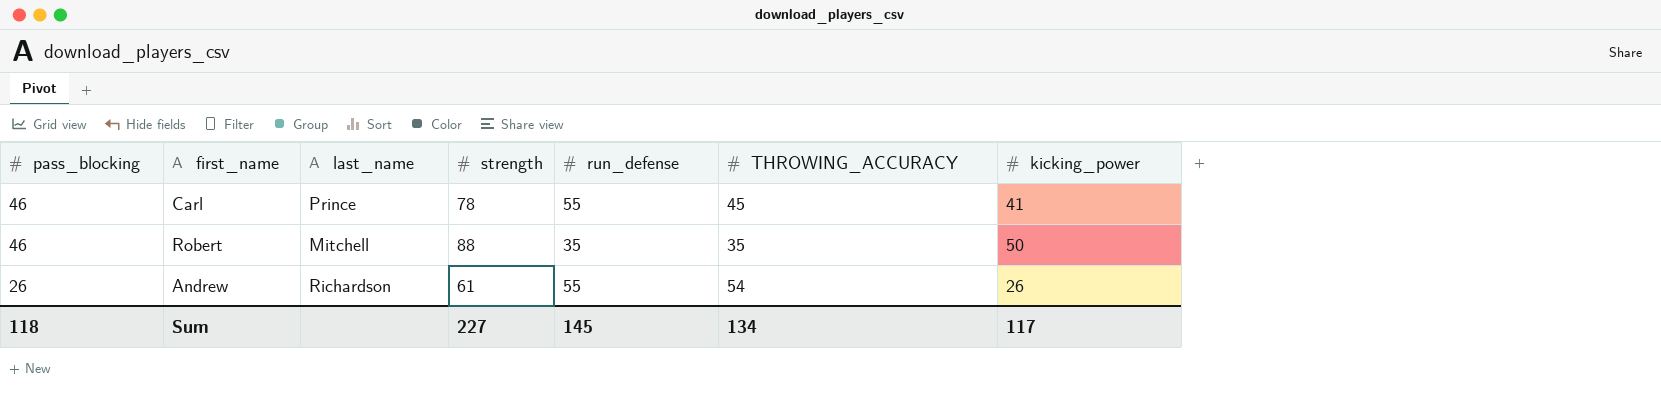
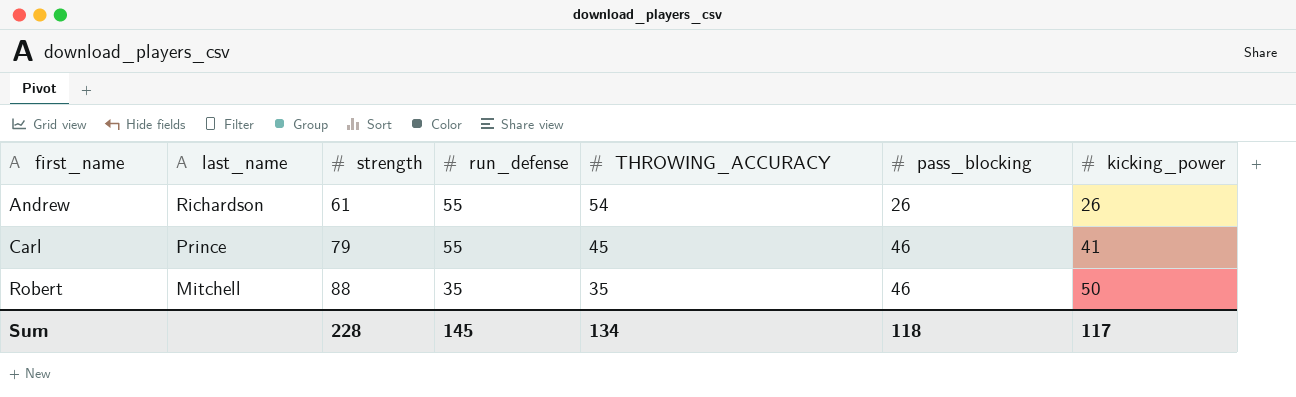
row order: pass_blocking descending -> first_name ascending
column pass_blocking | position: 1 -> 6
Carl | strength: 78 -> 79
Sum | strength: 227 -> 228

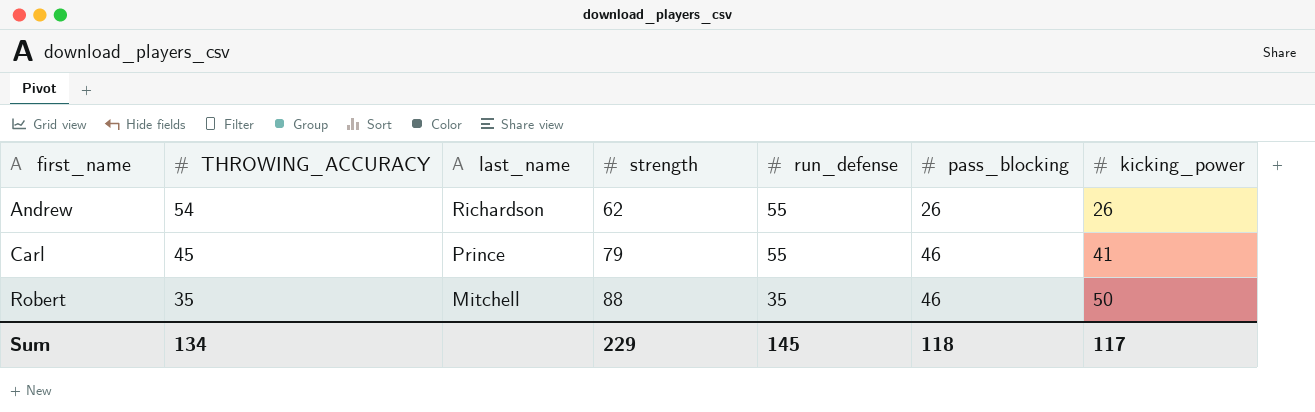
column THROWING_ACCURACY | position: 5 -> 2
Andrew | strength: 61 -> 62
Sum | strength: 228 -> 229

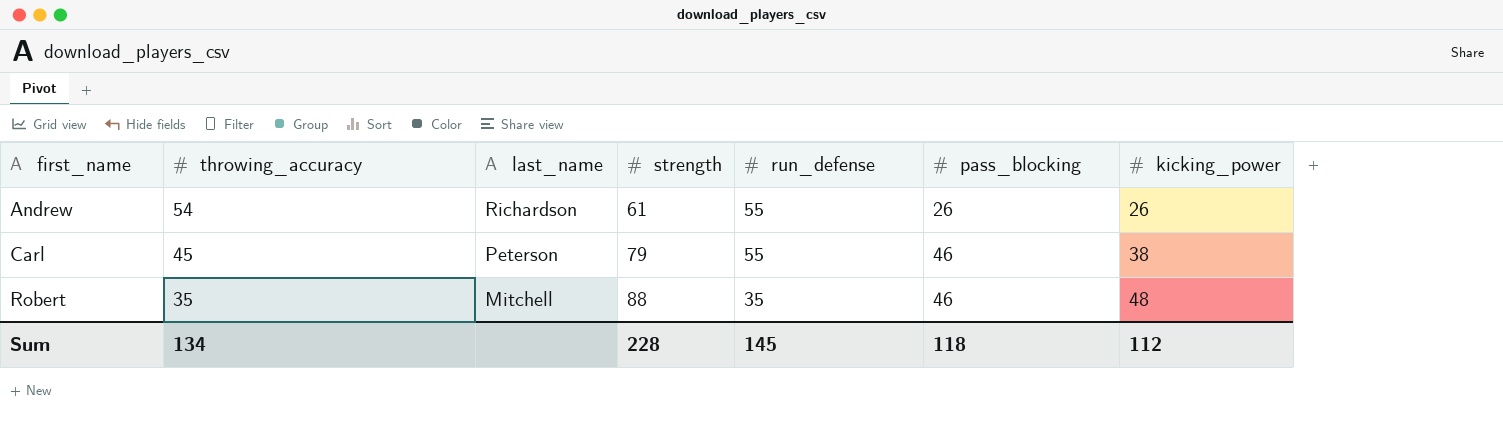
column name: THROWING_ACCURACY -> throwing_accuracy
Andrew | strength: 62 -> 61
Carl | last_name: Prince -> Peterson
Carl | kicking_power: 41 -> 38
Robert | kicking_power: 50 -> 48
Sum | strength: 229 -> 228
Sum | kicking_power: 117 -> 112

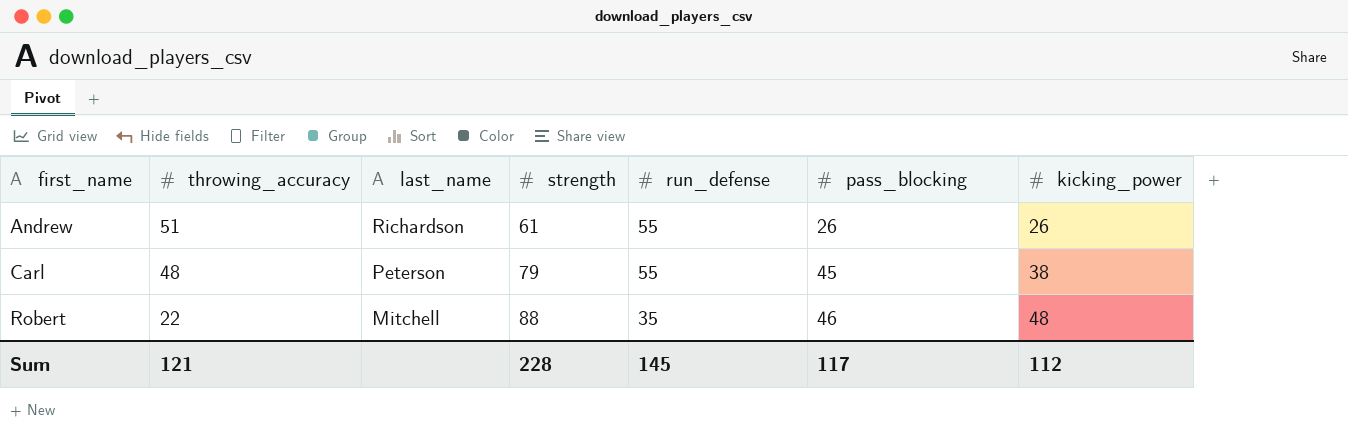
Andrew | throwing_accuracy: 54 -> 51
Carl | throwing_accuracy: 45 -> 48
Carl | pass_blocking: 46 -> 45
Robert | throwing_accuracy: 35 -> 22
Sum | throwing_accuracy: 134 -> 121
Sum | pass_blocking: 118 -> 117

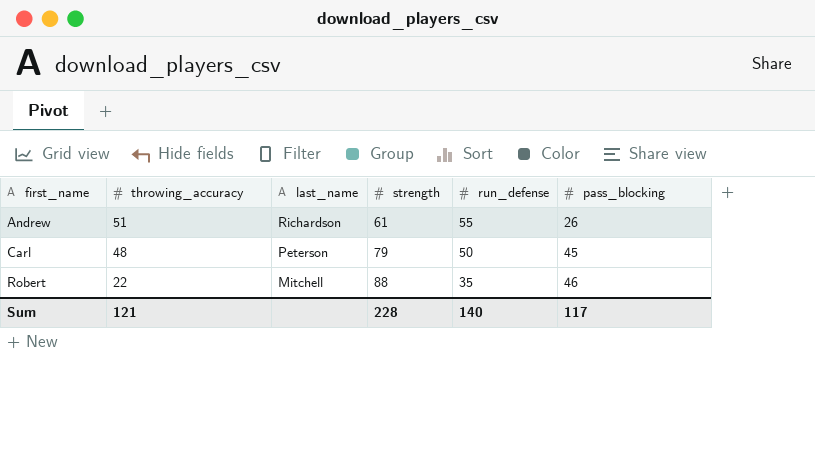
column kicking_power | position: 7 -> none
Carl | run_defense: 55 -> 50
Sum | run_defense: 145 -> 140

